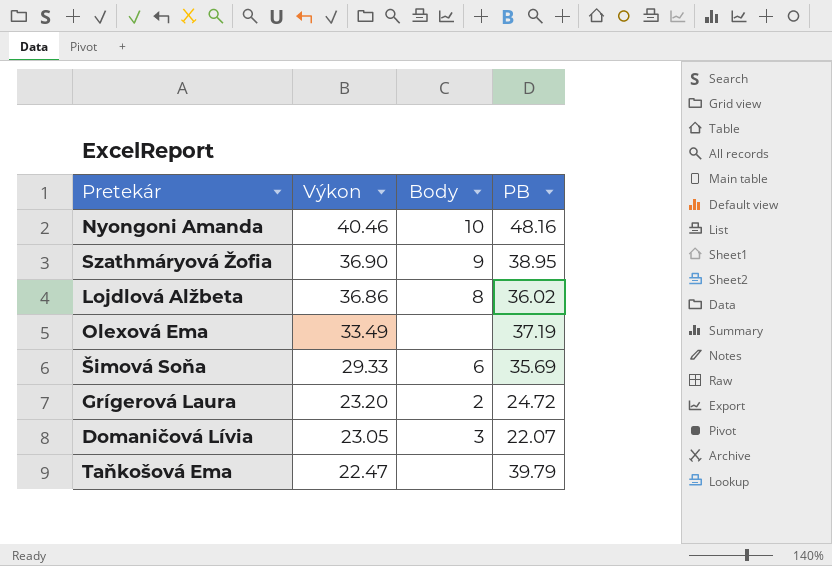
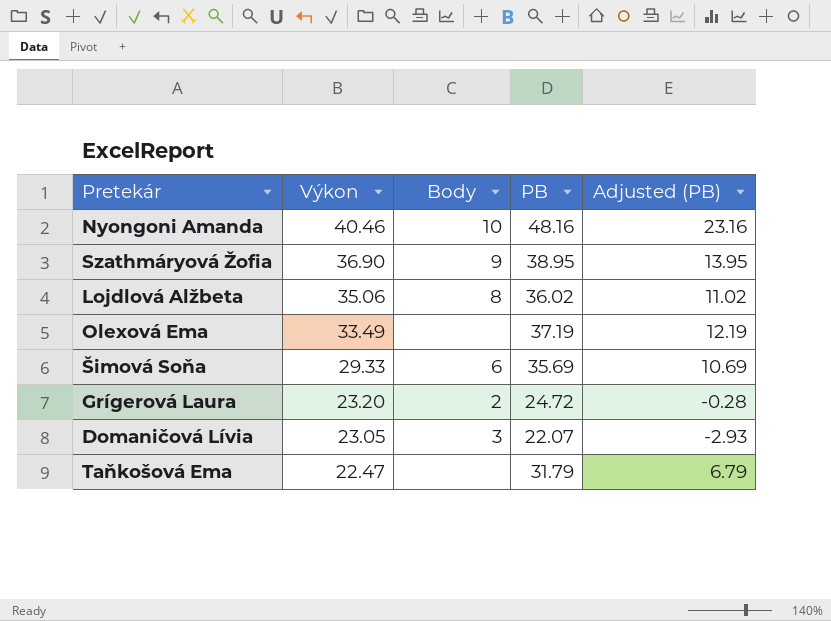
column Adjusted (PB) | formula: none -> [PB] - 25
Lojdlová Alžbeta | Výkon: 36.86 -> 35.06
Taňkošová Ema | PB: 39.79 -> 31.79

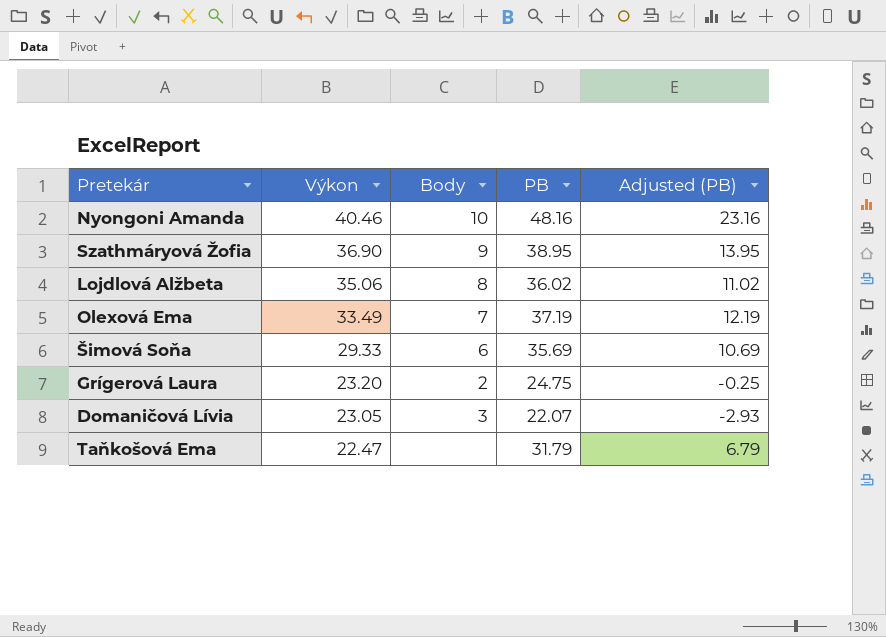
Olexová Ema | Body: none -> 7
Grígerová Laura | PB: 24.72 -> 24.75
Grígerová Laura | Adjusted (PB): -0.28 -> -0.25

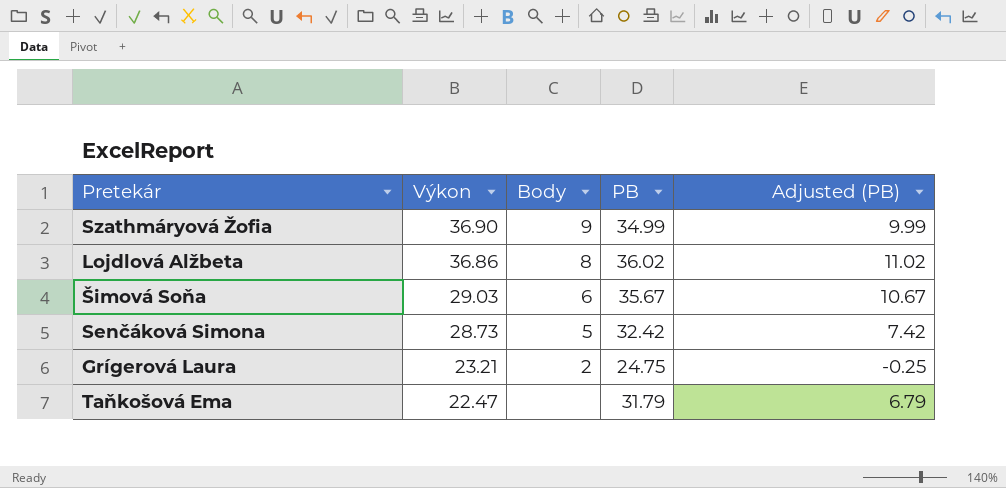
row Nyongoni Amanda: 40.46 | 10 | 48.16 | 23.16 -> none
row Olexová Ema: 33.49 | 7 | 37.19 | 12.19 -> none
row Domaničová Lívia: 23.05 | 3 | 22.07 | -2.93 -> none
Szathmáryová Žofia | PB: 38.95 -> 34.99
Szathmáryová Žofia | Adjusted (PB): 13.95 -> 9.99
Lojdlová Alžbeta | Výkon: 35.06 -> 36.86
Šimová Soňa | Výkon: 29.33 -> 29.03
Šimová Soňa | PB: 35.69 -> 35.67
Šimová Soňa | Adjusted (PB): 10.69 -> 10.67
row Senčáková Simona: none -> 28.73 | 5 | 32.42 | 7.42
Grígerová Laura | Výkon: 23.20 -> 23.21

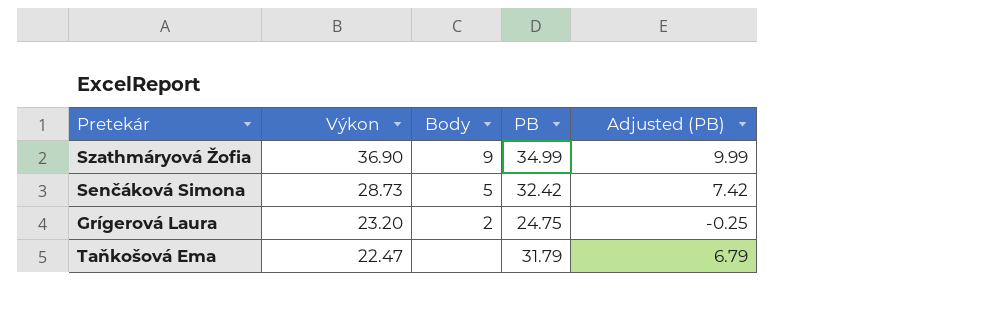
row Lojdlová Alžbeta: 36.86 | 8 | 36.02 | 11.02 -> none
row Šimová Soňa: 29.03 | 6 | 35.67 | 10.67 -> none
Grígerová Laura | Výkon: 23.21 -> 23.20

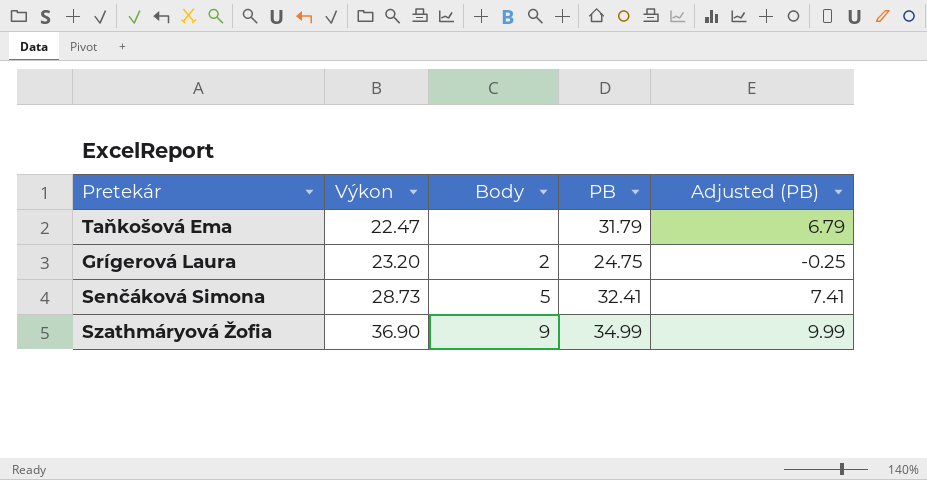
row order: Výkon descending -> Výkon ascending
Senčáková Simona | PB: 32.42 -> 32.41
Senčáková Simona | Adjusted (PB): 7.42 -> 7.41

